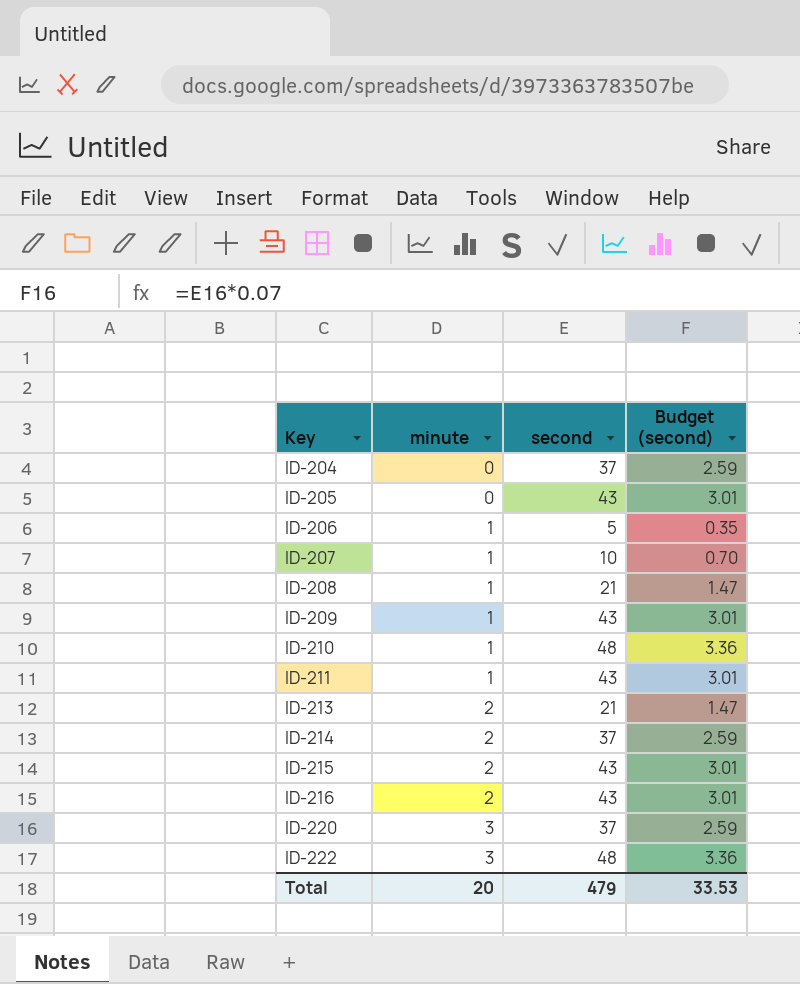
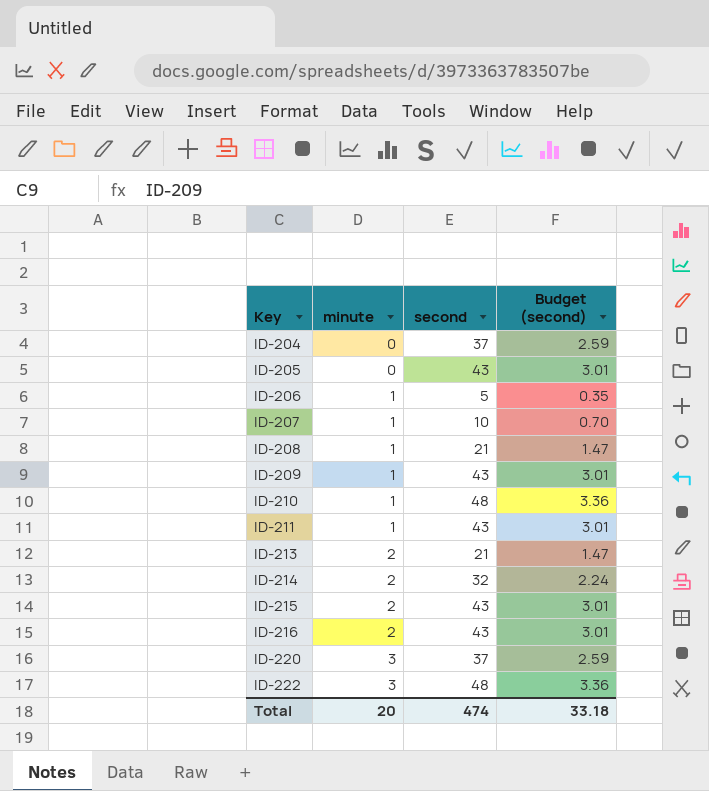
ID-214 | second: 37 -> 32
ID-214 | Budget (second): 2.59 -> 2.24
Total | second: 479 -> 474
Total | Budget (second): 33.53 -> 33.18

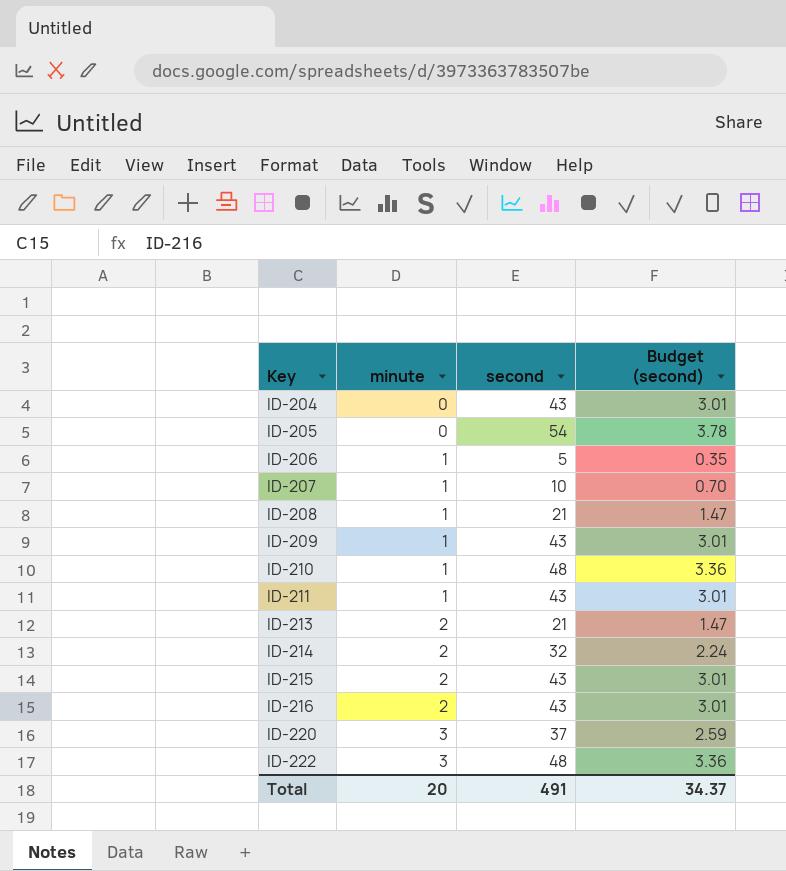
ID-204 | second: 37 -> 43
ID-204 | Budget (second): 2.59 -> 3.01
ID-205 | second: 43 -> 54
ID-205 | Budget (second): 3.01 -> 3.78
Total | second: 474 -> 491
Total | Budget (second): 33.18 -> 34.37

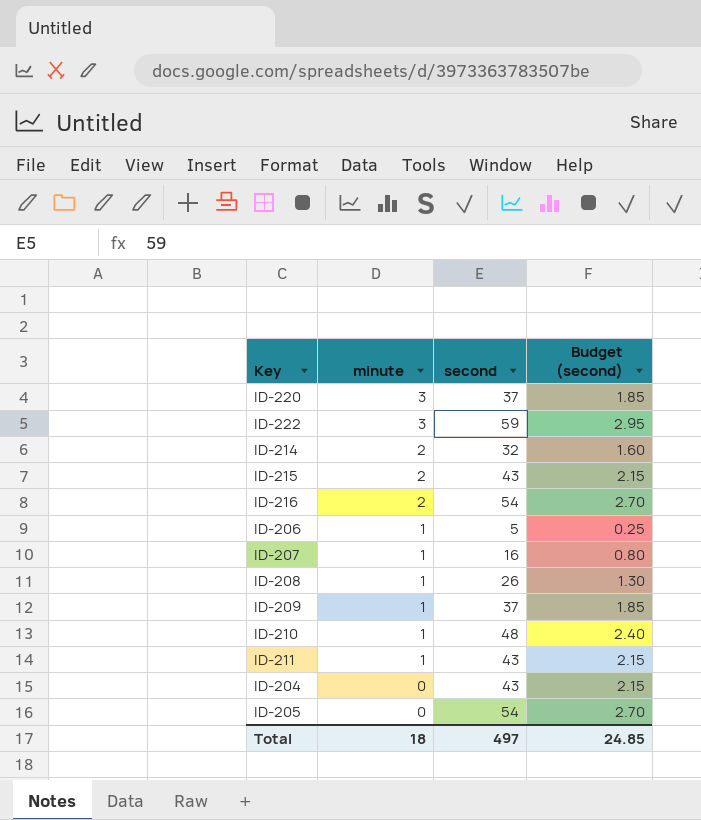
row order: Key ascending -> minute descending
column Budget (second) | formula: [second] * 0.07 -> [second] * 0.05
row ID-213: 2 | 21 | 1.47 -> none
ID-222 | second: 48 -> 59
ID-216 | second: 43 -> 54
ID-207 | second: 10 -> 16
ID-208 | second: 21 -> 26
ID-209 | second: 43 -> 37
Total | minute: 20 -> 18
Total | second: 491 -> 497
Total | Budget (second): 34.37 -> 24.85

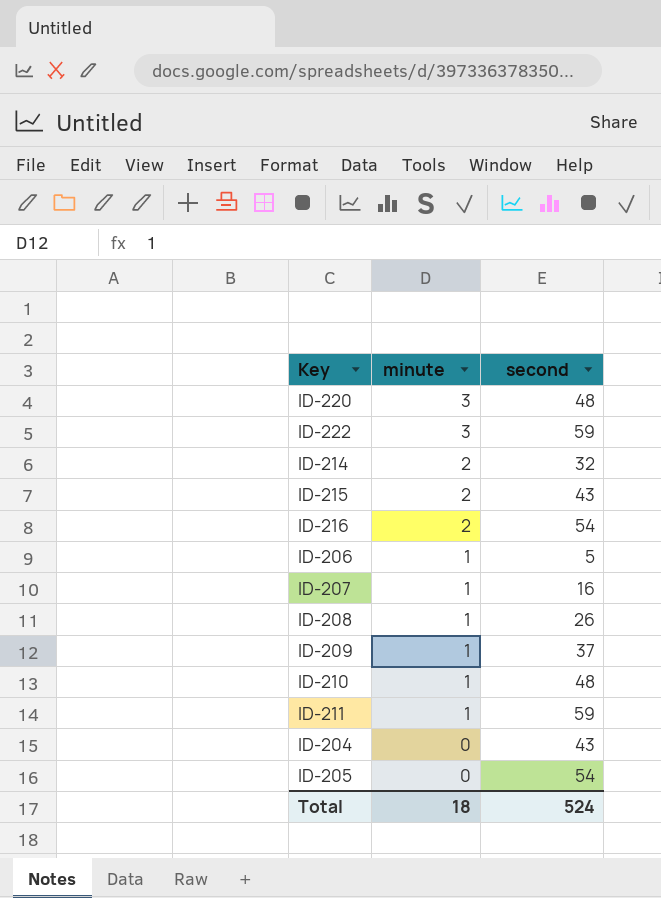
column Budget (second) | formula: [second] * 0.05 -> none
ID-220 | second: 37 -> 48
ID-211 | second: 43 -> 59
Total | second: 497 -> 524

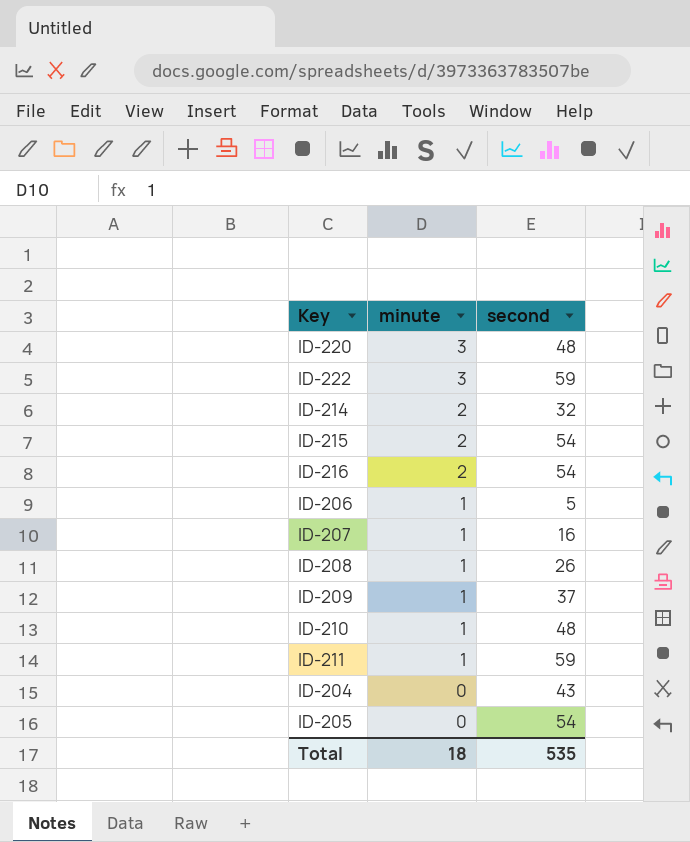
ID-215 | second: 43 -> 54
Total | second: 524 -> 535

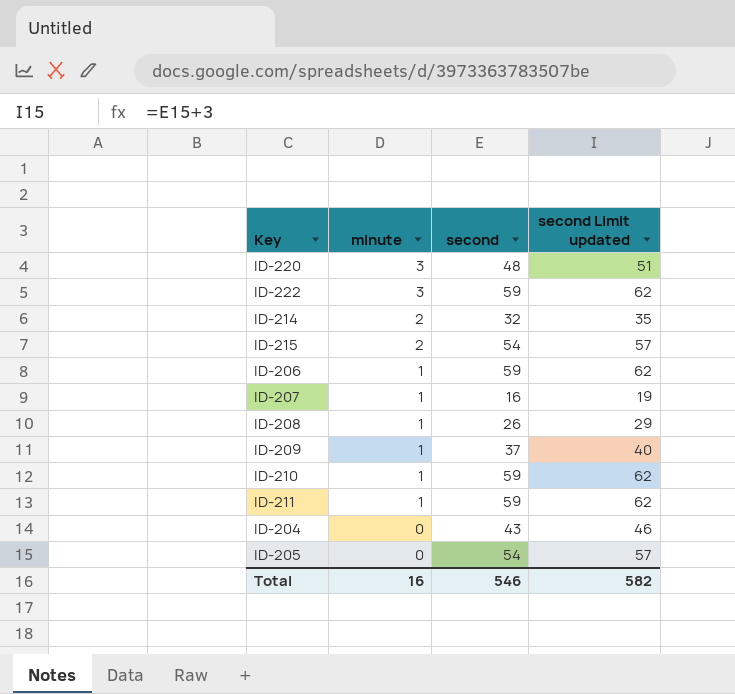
column second Limit updated | formula: none -> [second] + 3
row ID-216: 2 | 54 -> none
ID-206 | second: 5 -> 59
ID-210 | second: 48 -> 59
Total | minute: 18 -> 16
Total | second: 535 -> 546

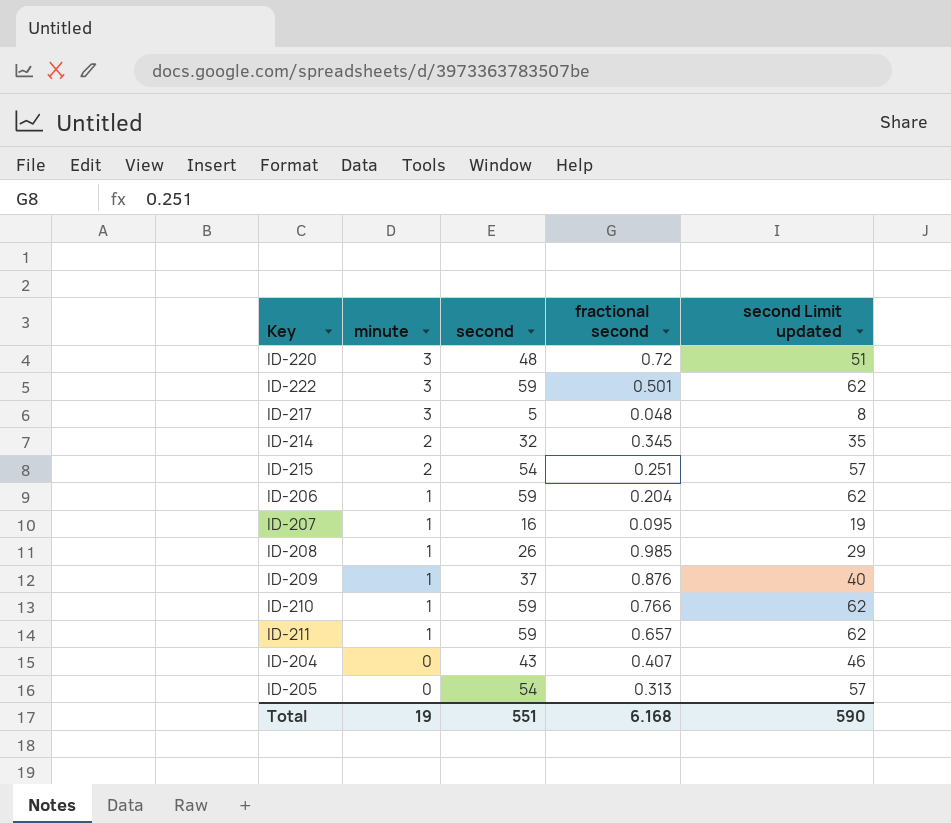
column fractional second | position: none -> 4
row ID-217: none -> 3 | 5 | 0.048 | 8
Total | minute: 16 -> 19
Total | second: 546 -> 551
Total | second Limit updated: 582 -> 590

